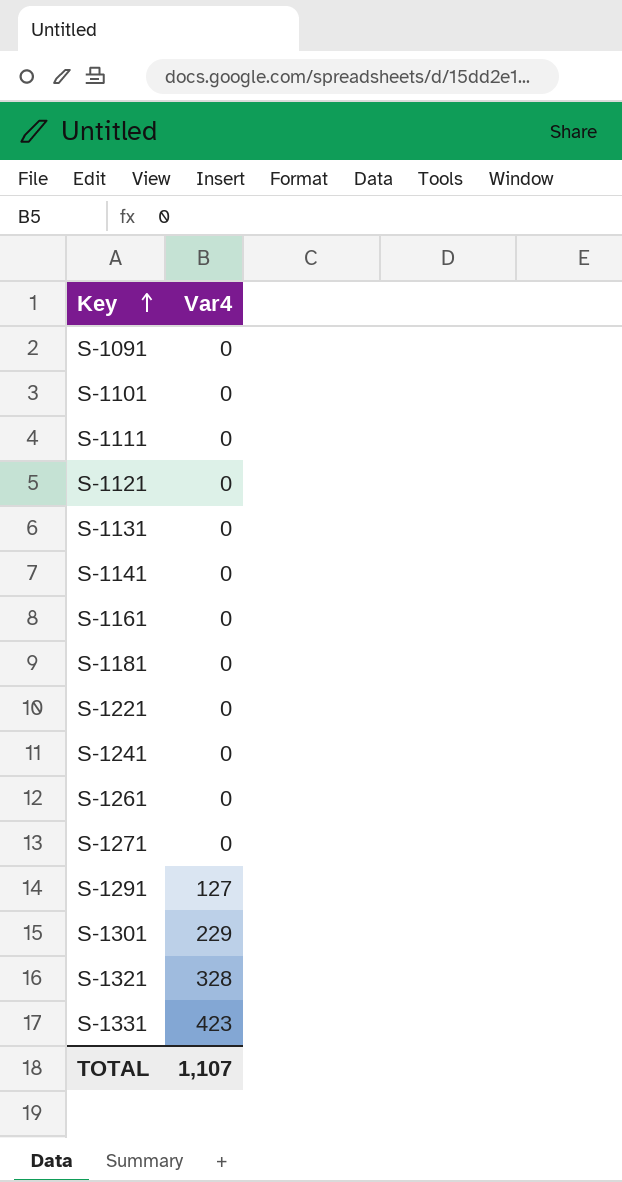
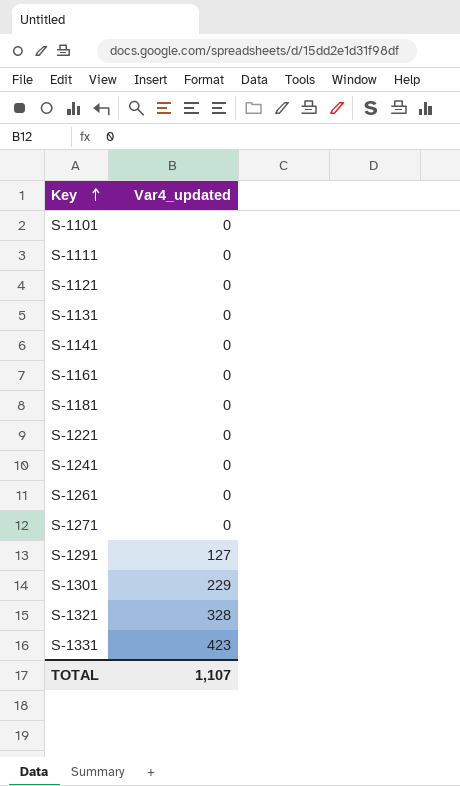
column name: Var4 -> Var4_updated
row S-1091: 0 -> none

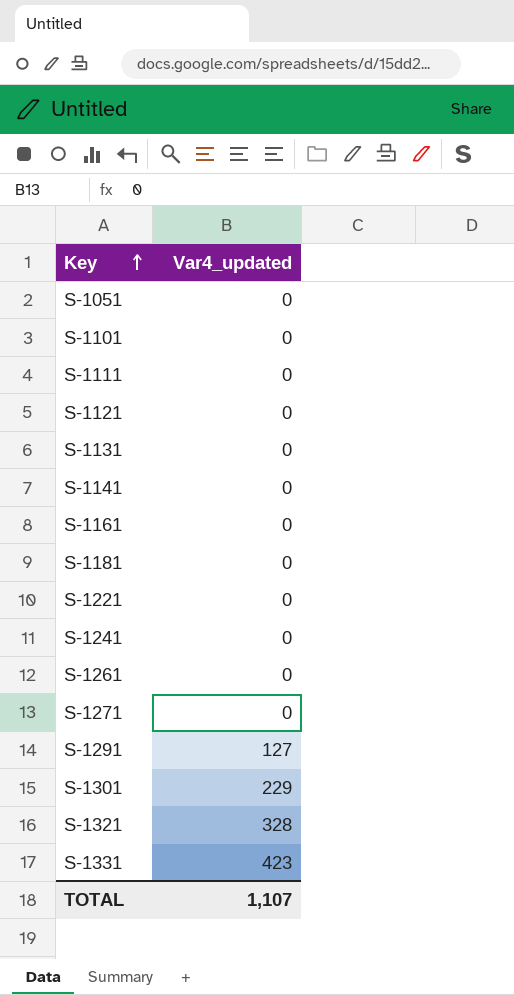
row S-1051: none -> 0

